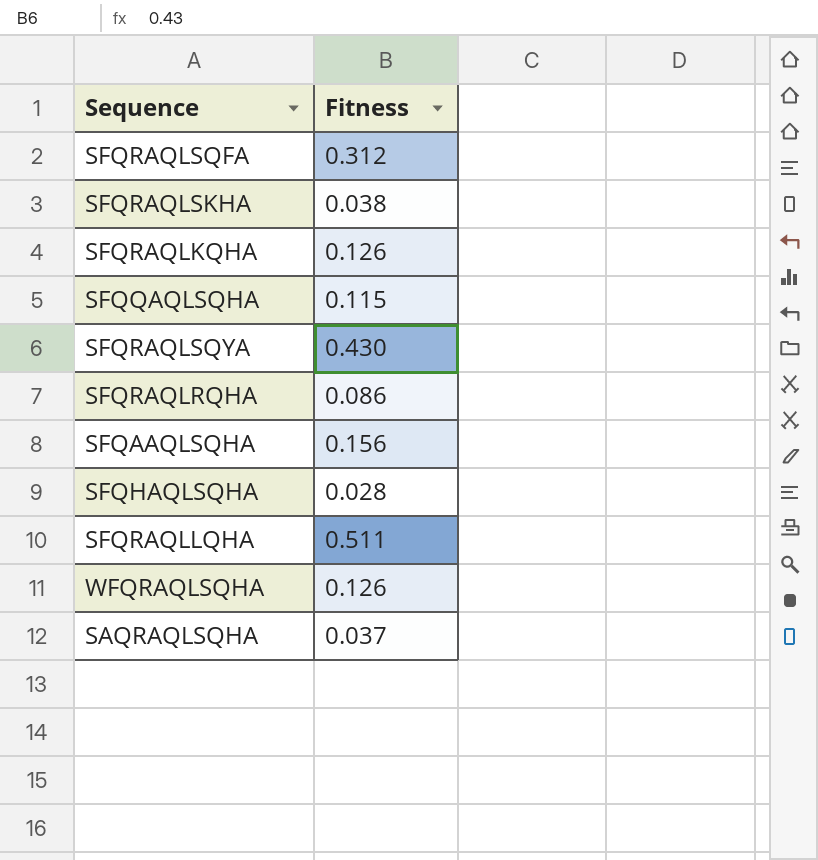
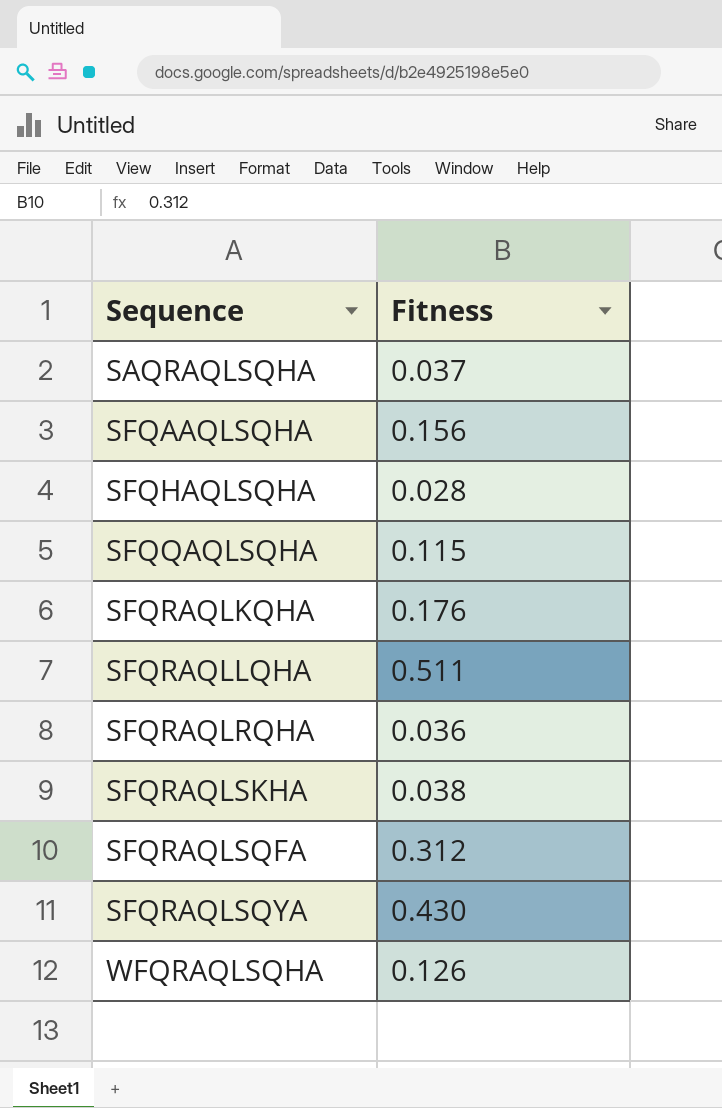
row order: none -> Sequence ascending
SFQRAQLKQHA | Fitness: 0.126 -> 0.176
SFQRAQLRQHA | Fitness: 0.086 -> 0.036

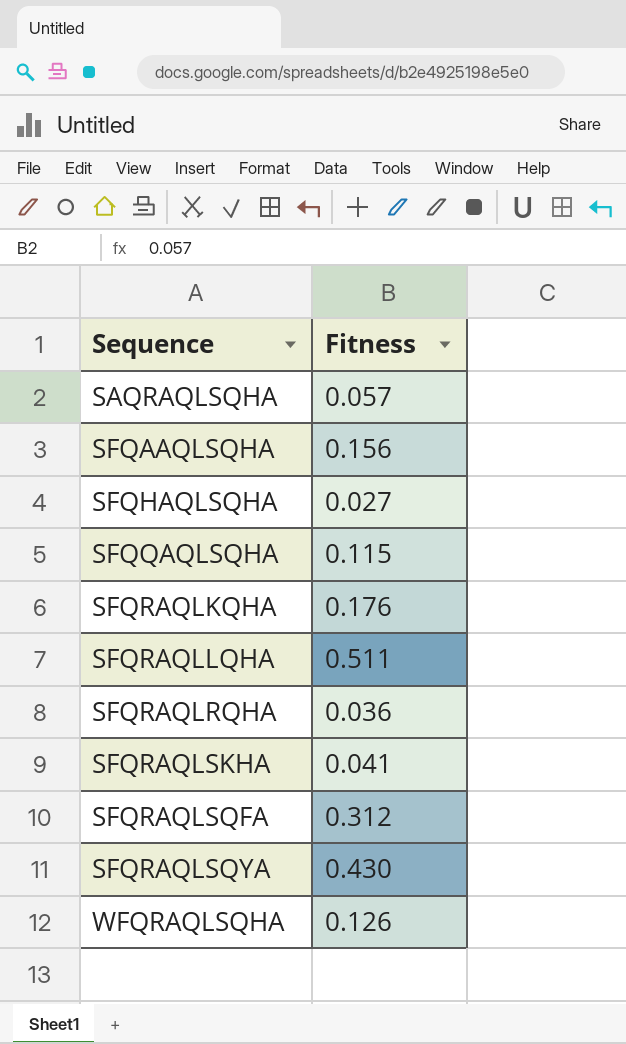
SAQRAQLSQHA | Fitness: 0.037 -> 0.057
SFQHAQLSQHA | Fitness: 0.028 -> 0.027
SFQRAQLSKHA | Fitness: 0.038 -> 0.041

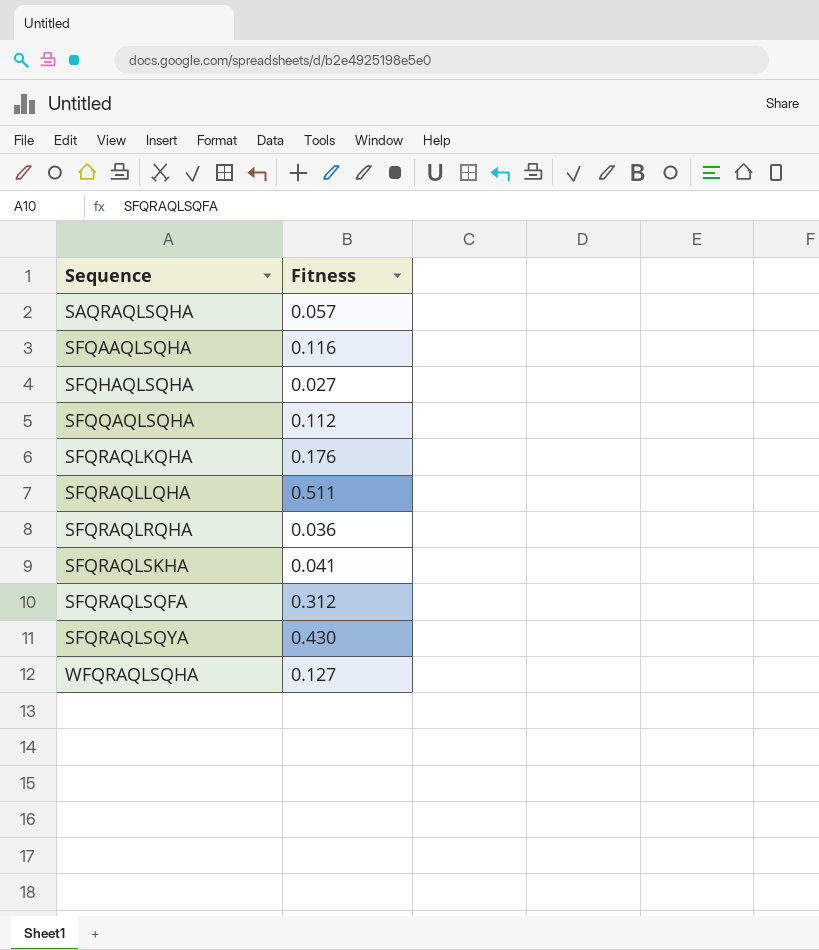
SFQAAQLSQHA | Fitness: 0.156 -> 0.116
SFQQAQLSQHA | Fitness: 0.115 -> 0.112
WFQRAQLSQHA | Fitness: 0.126 -> 0.127

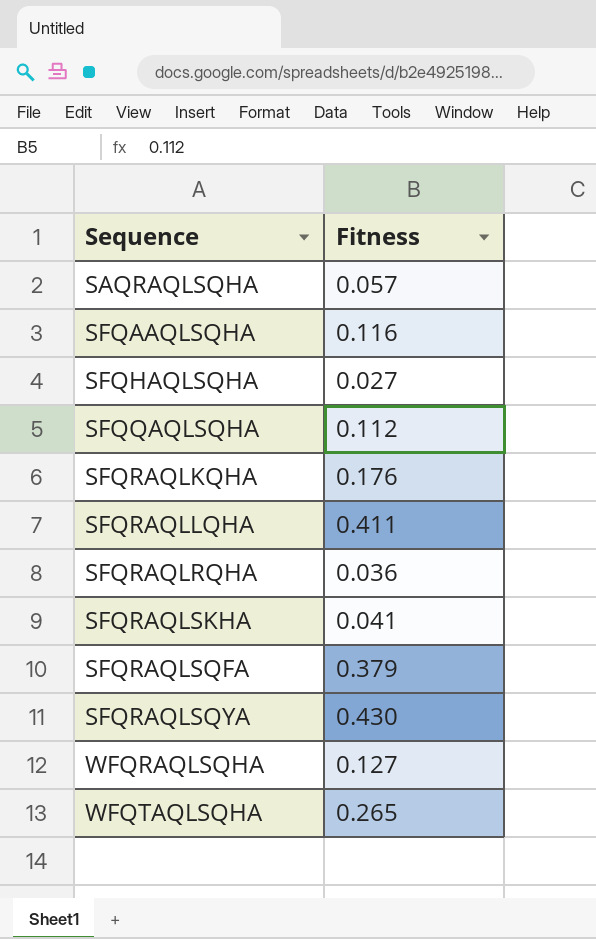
SFQRAQLLQHA | Fitness: 0.511 -> 0.411
SFQRAQLSQFA | Fitness: 0.312 -> 0.379
row WFQTAQLSQHA: none -> 0.265

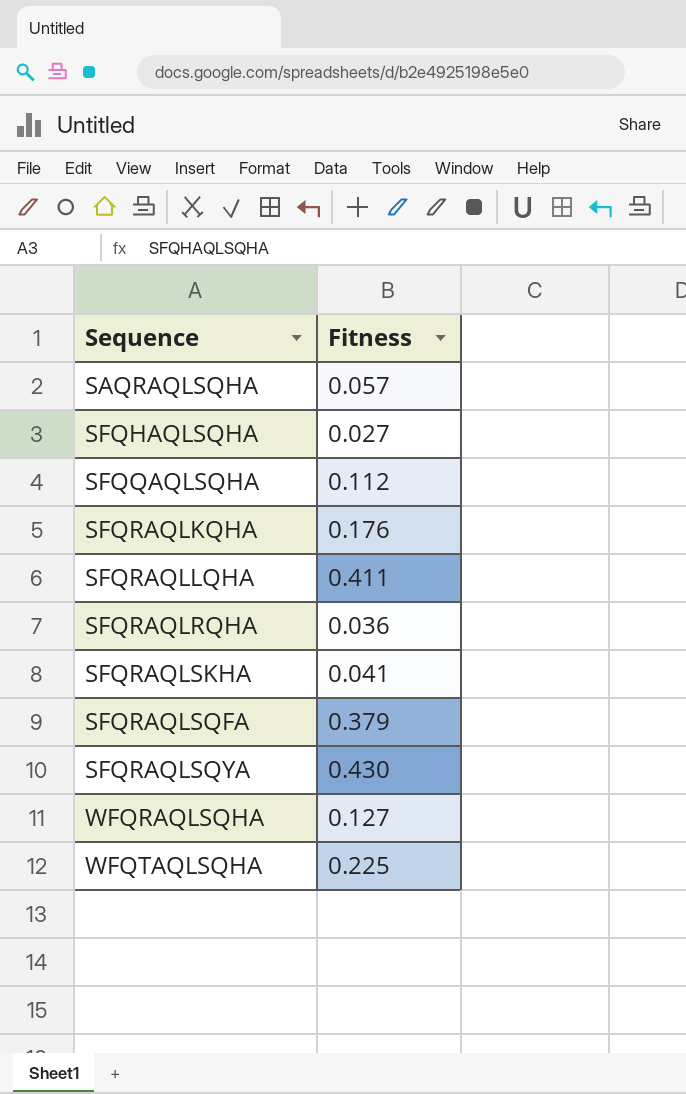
row SFQAAQLSQHA: 0.116 -> none
WFQTAQLSQHA | Fitness: 0.265 -> 0.225

